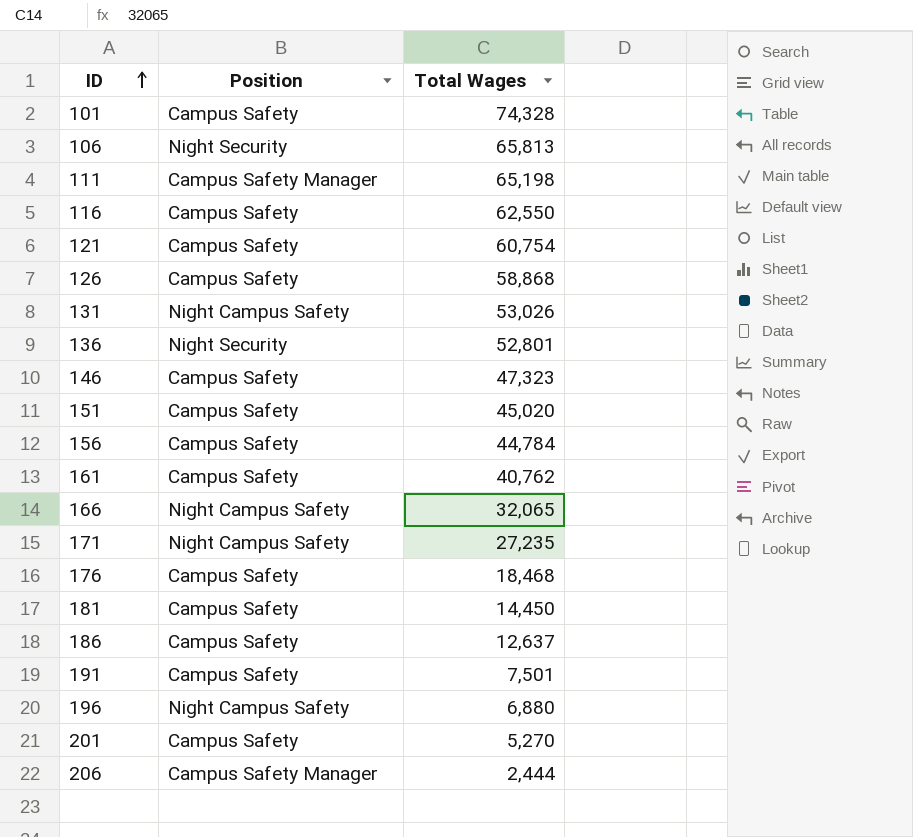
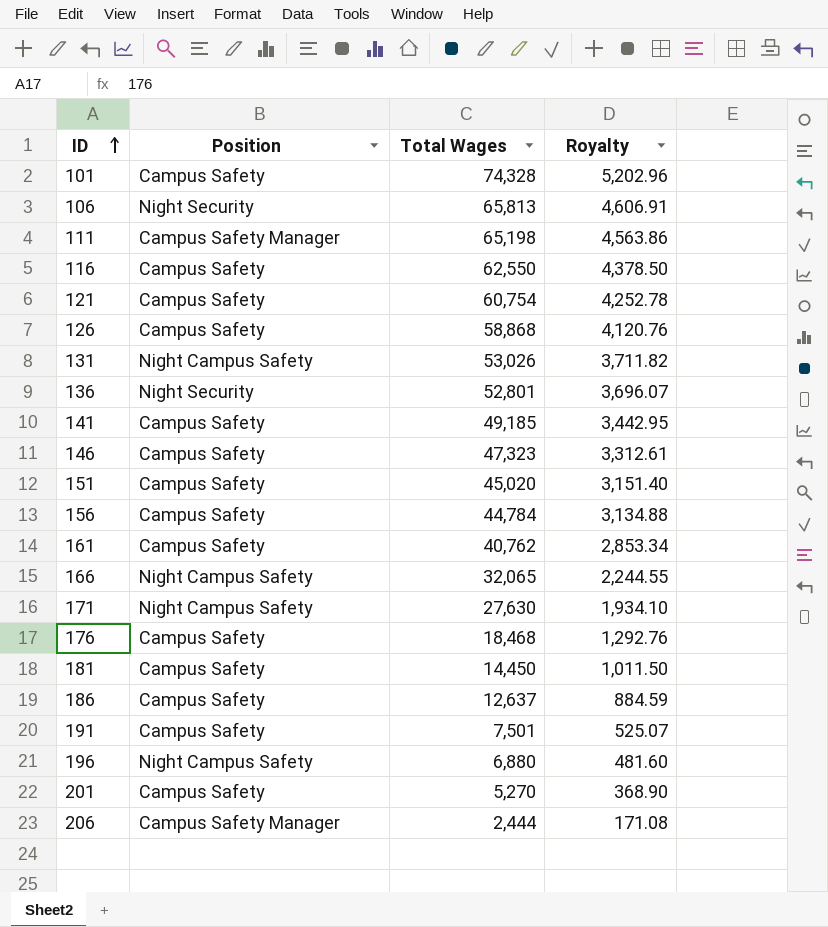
column Royalty | formula: none -> [Total Wages] * 0.07
row 141: none -> Campus Safety | 49,185 | 3,442.95
171 | Total Wages: 27,235 -> 27,630

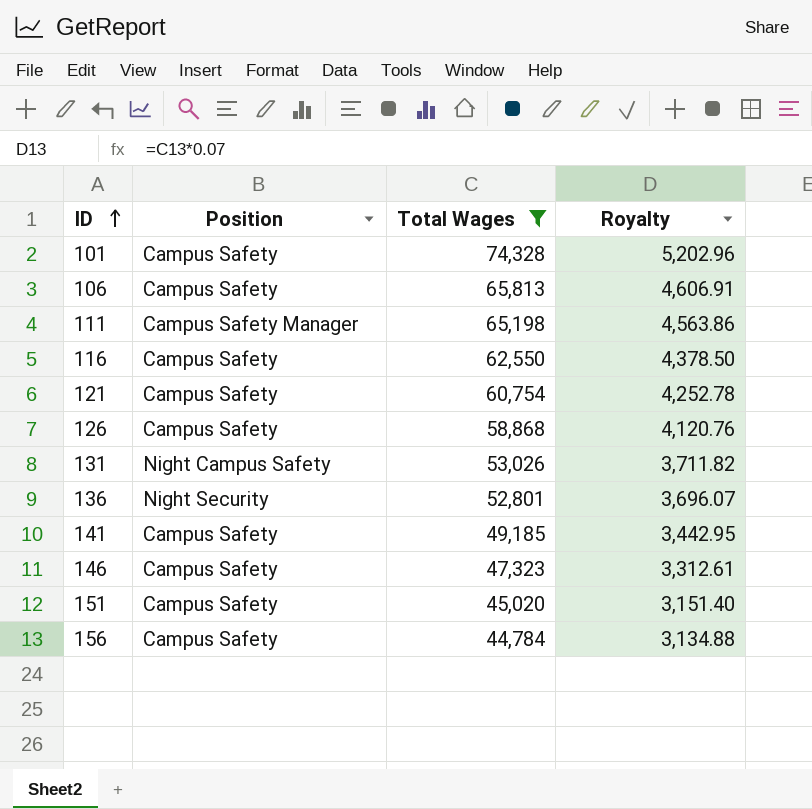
filter: none -> Total Wages >= 44,784
106 | Position: Night Security -> Campus Safety

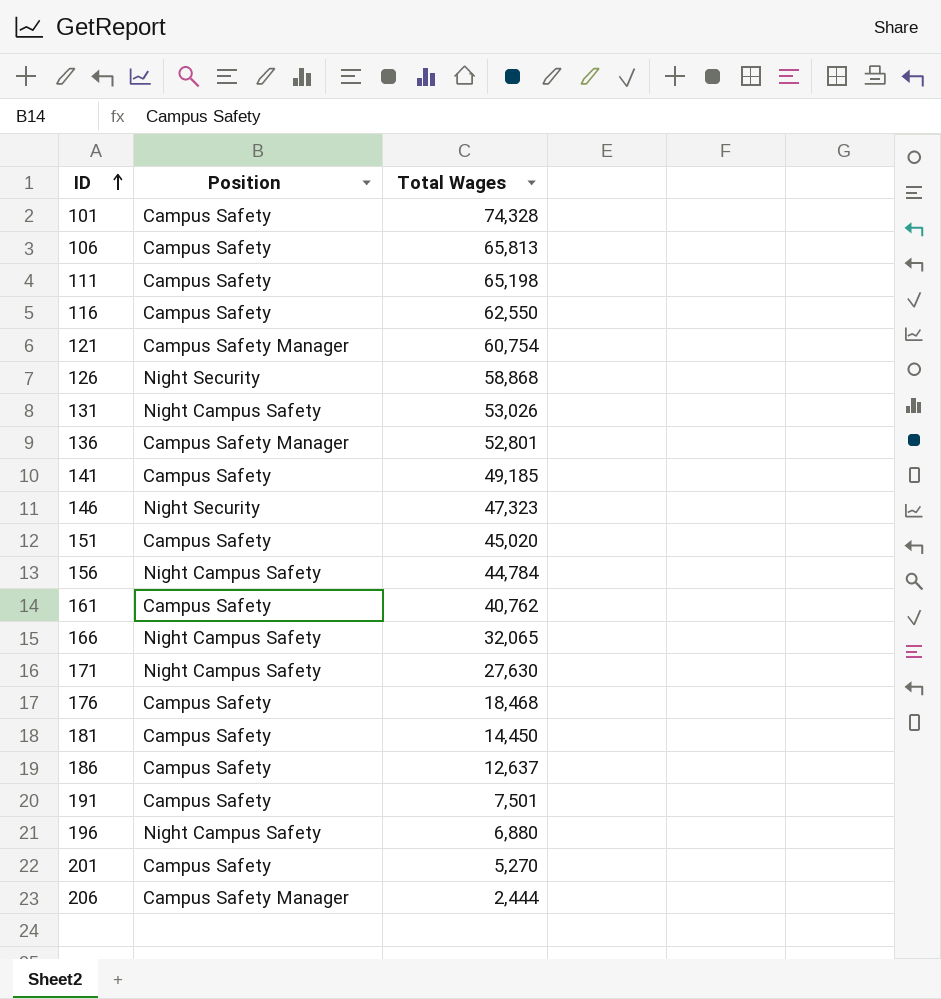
filter: Total Wages >= 44,784 -> none
column Royalty | formula: [Total Wages] * 0.07 -> none
111 | Position: Campus Safety Manager -> Campus Safety
121 | Position: Campus Safety -> Campus Safety Manager
126 | Position: Campus Safety -> Night Security
136 | Position: Night Security -> Campus Safety Manager
146 | Position: Campus Safety -> Night Security
156 | Position: Campus Safety -> Night Campus Safety

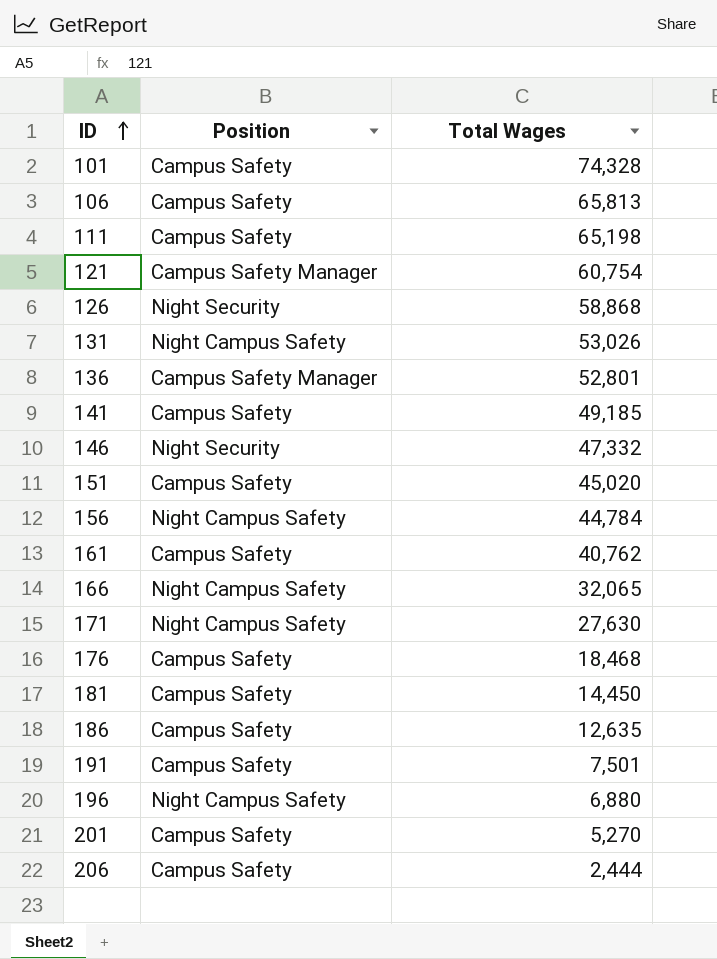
row 116: Campus Safety | 62,550 -> none
146 | Total Wages: 47,323 -> 47,332
186 | Total Wages: 12,637 -> 12,635
206 | Position: Campus Safety Manager -> Campus Safety

